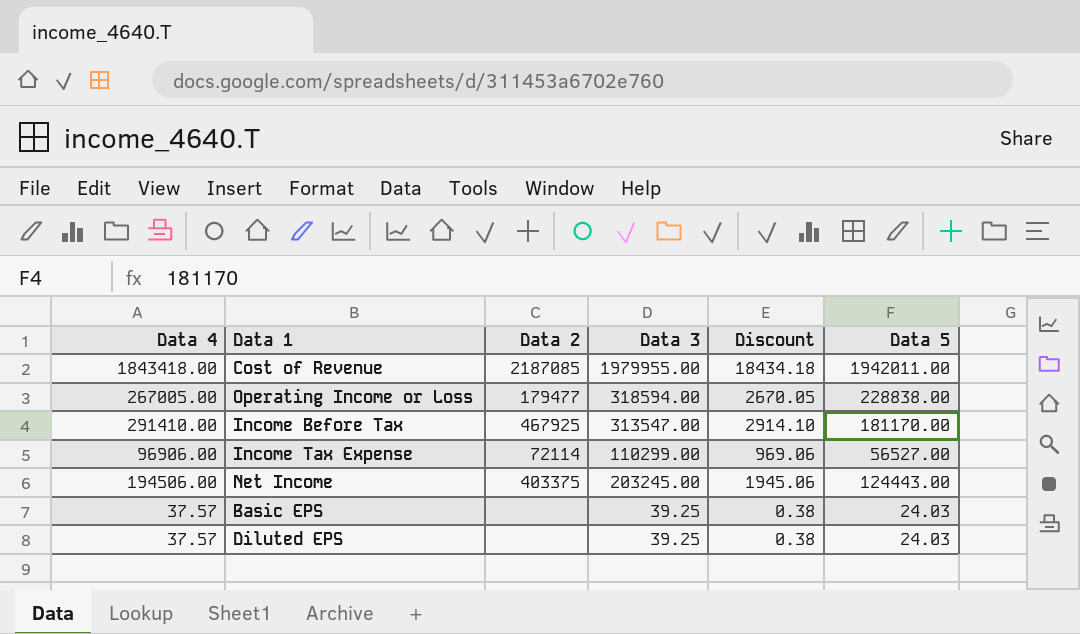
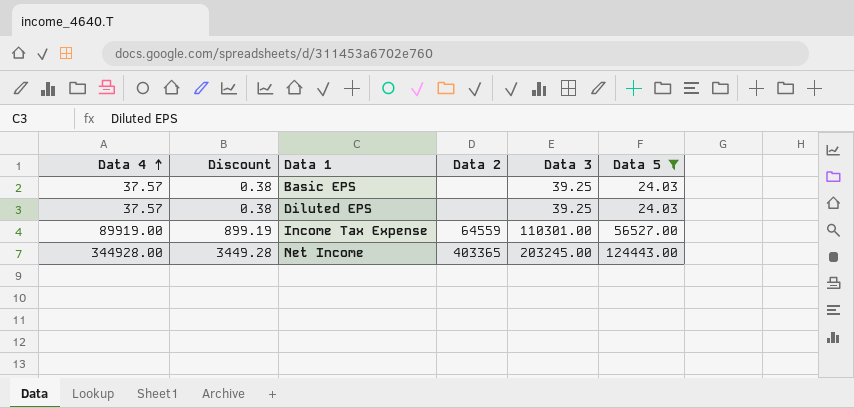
filter: none -> Data 5 <= 124443.00
row order: none -> Data 4 ascending
column Discount | position: 5 -> 2
Income Tax Expense | Data 4: 96906.00 -> 89919.00
Income Tax Expense | Discount: 969.06 -> 899.19
Income Tax Expense | Data 2: 72114 -> 64559
Income Tax Expense | Data 3: 110299.00 -> 110301.00
Net Income | Data 4: 194506.00 -> 344928.00
Net Income | Discount: 1945.06 -> 3449.28
Net Income | Data 2: 403375 -> 403365

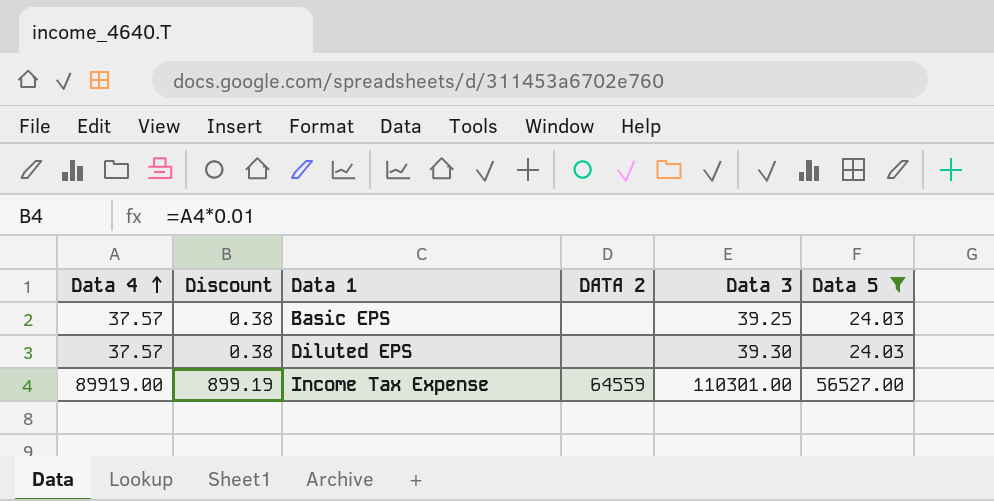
column name: Data 2 -> DATA 2
row Net Income: 344928.00 | 3449.28 | 403365 | 203245.00 | 124443.00 -> none
Diluted EPS | Data 3: 39.25 -> 39.30

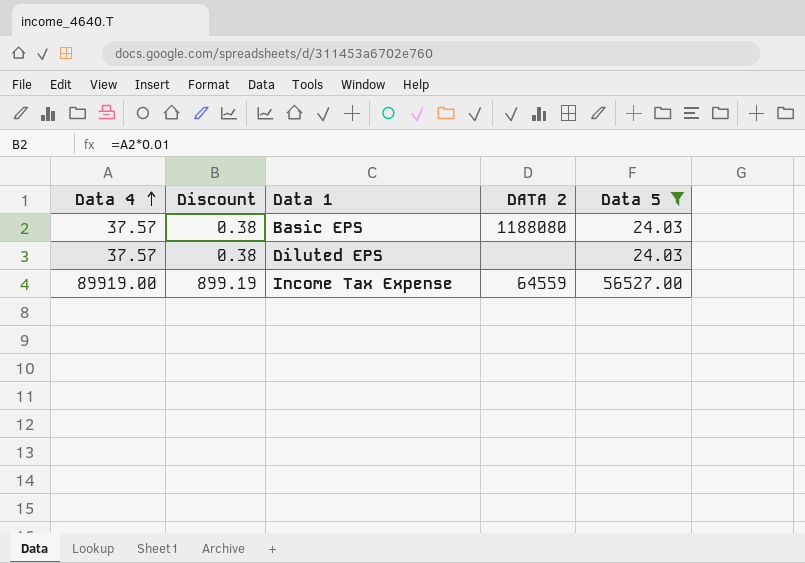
column Data 3 | position: 5 -> none
Basic EPS | DATA 2: none -> 1188080

